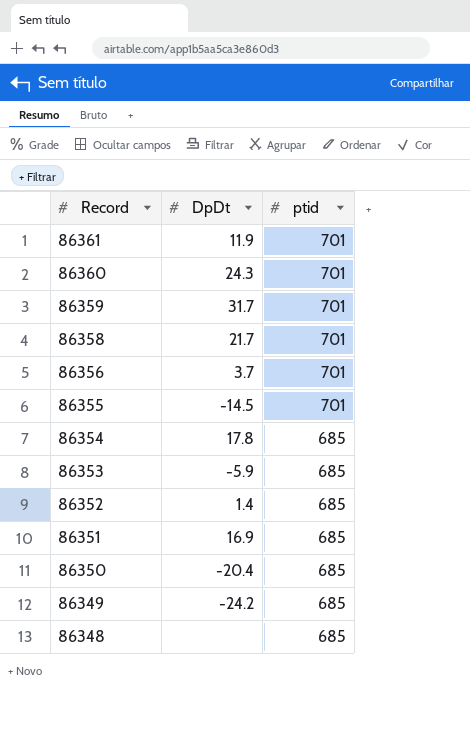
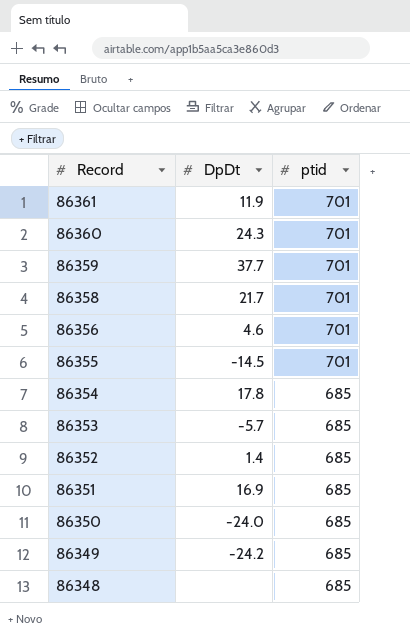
86359 | DpDt: 31.7 -> 37.7
86356 | DpDt: 3.7 -> 4.6
86353 | DpDt: -5.9 -> -5.7
86350 | DpDt: -20.4 -> -24.0

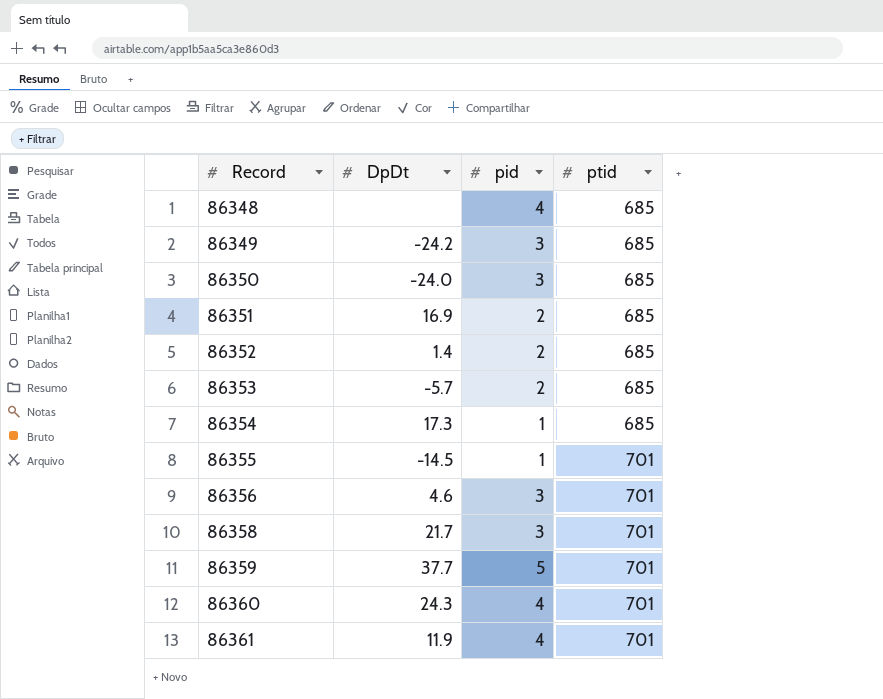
row order: Record descending -> Record ascending
column pid | position: none -> 3
86354 | DpDt: 17.8 -> 17.3

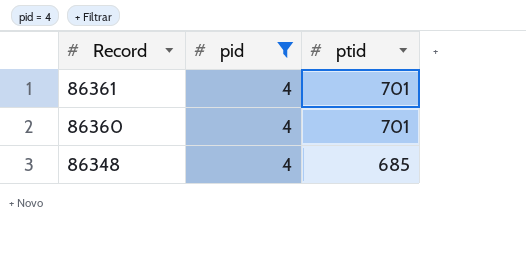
filter: none -> pid = 4
row order: Record ascending -> Record descending
column DpDt | position: 2 -> none

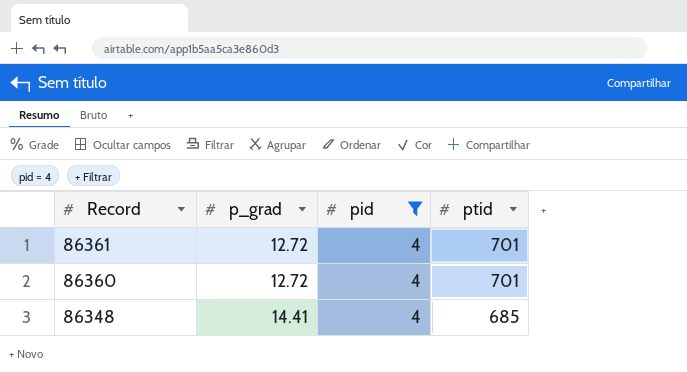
column p_grad | position: none -> 2

